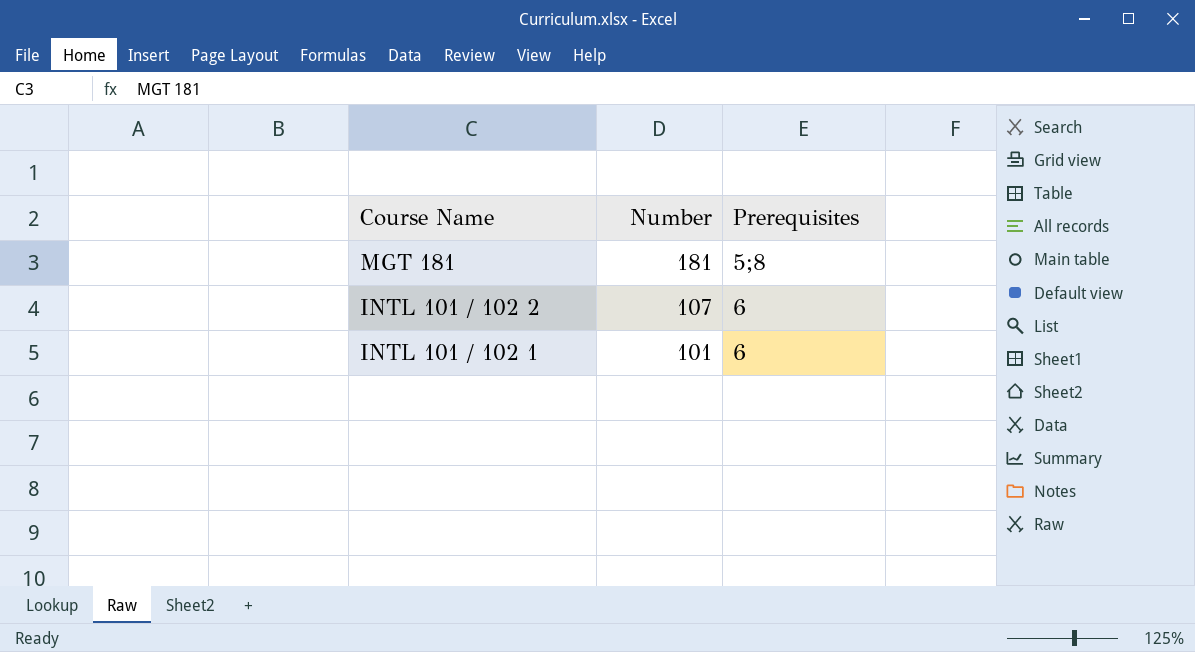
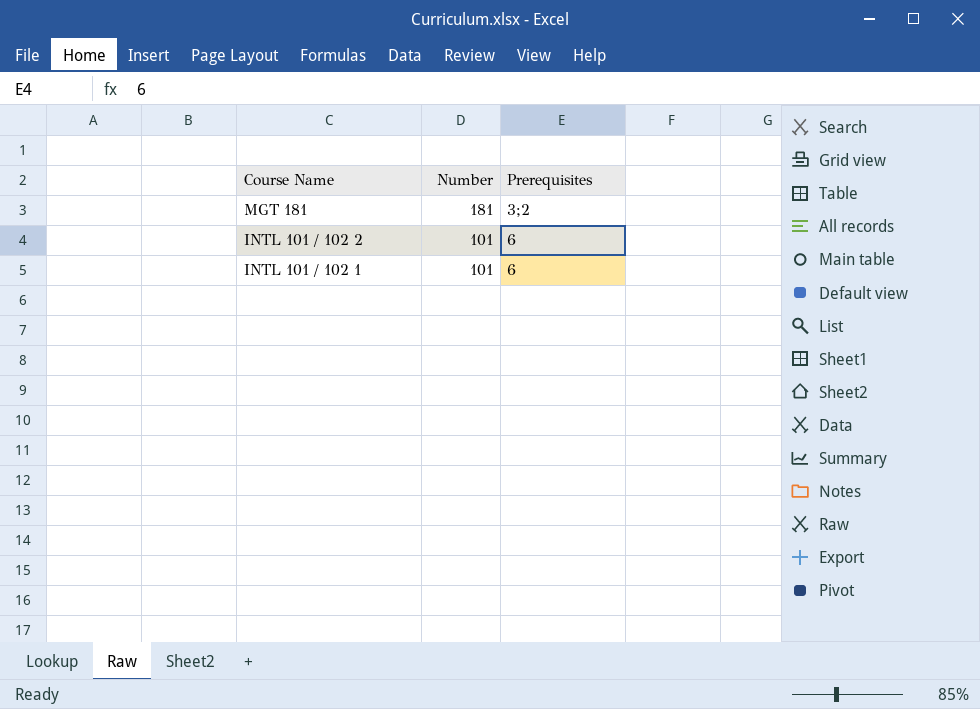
MGT 181 | Prerequisites: 5;8 -> 3;2
INTL 101 / 102 2 | Number: 107 -> 101

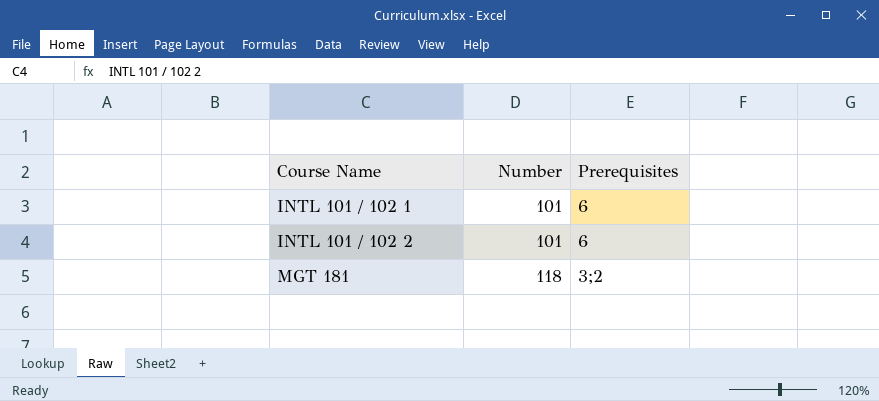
row order: Course Name descending -> Course Name ascending
MGT 181 | Number: 181 -> 118

